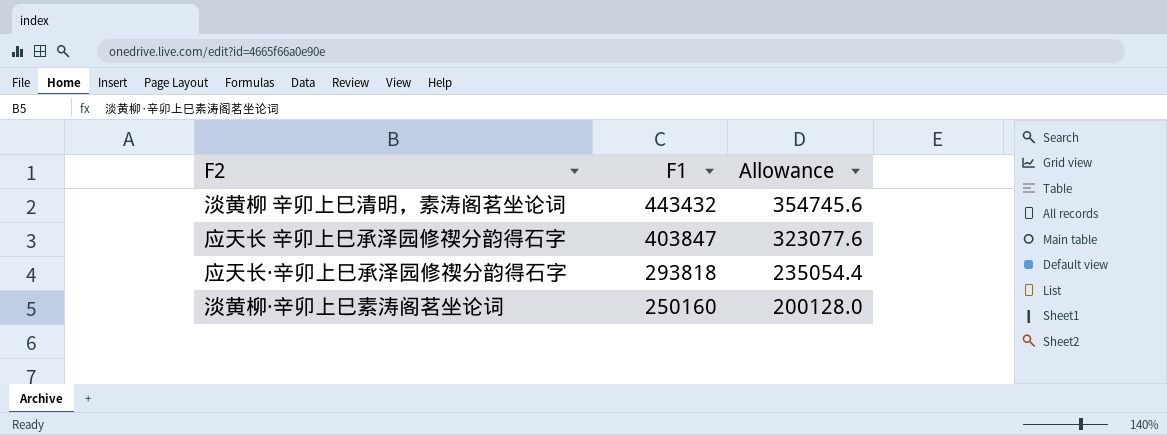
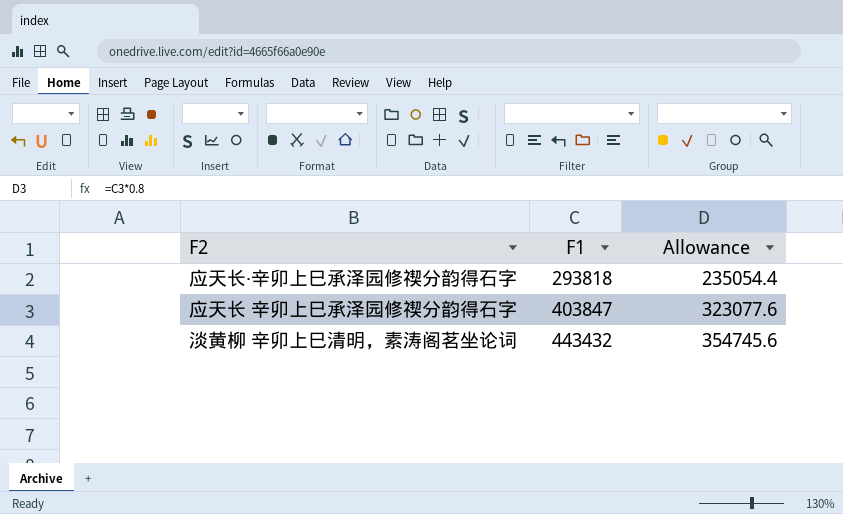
row order: F1 descending -> F1 ascending
row 淡黄柳·辛卯上巳素涛阁茗坐论词: 250160 | 200128.0 -> none

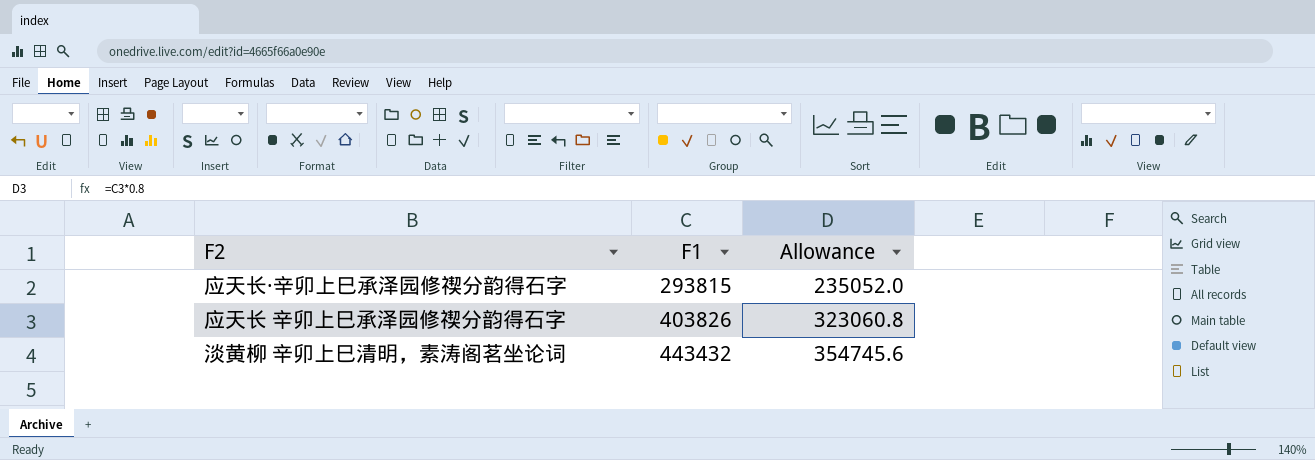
应天长·辛卯上巳承泽园修禊分韵得石字 | F1: 293818 -> 293815
应天长·辛卯上巳承泽园修禊分韵得石字 | Allowance: 235054.4 -> 235052.0
应天长 辛卯上巳承泽园修禊分韵得石字 | F1: 403847 -> 403826
应天长 辛卯上巳承泽园修禊分韵得石字 | Allowance: 323077.6 -> 323060.8

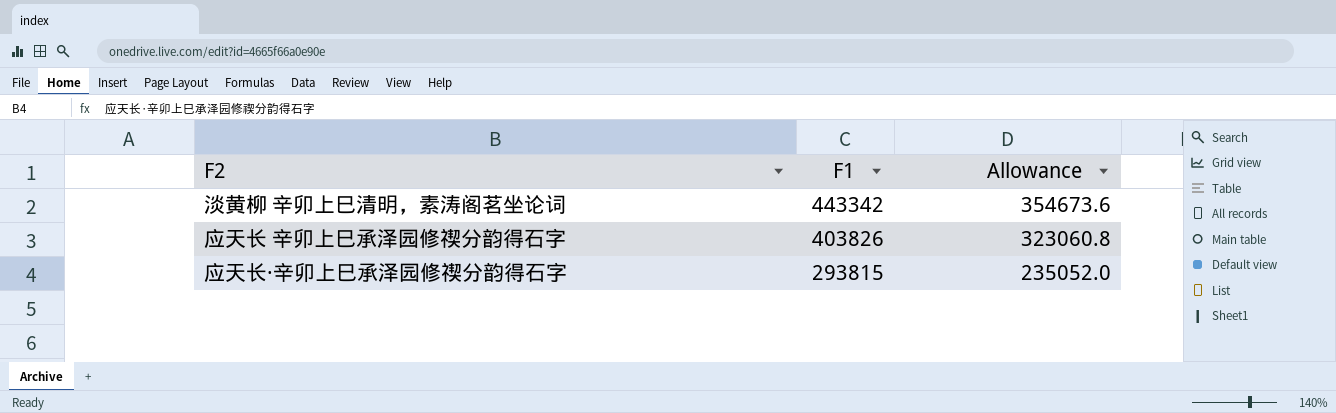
row order: F1 ascending -> F1 descending
淡黄柳 辛卯上巳清明，素涛阁茗坐论词 | F1: 443432 -> 443342
淡黄柳 辛卯上巳清明，素涛阁茗坐论词 | Allowance: 354745.6 -> 354673.6

